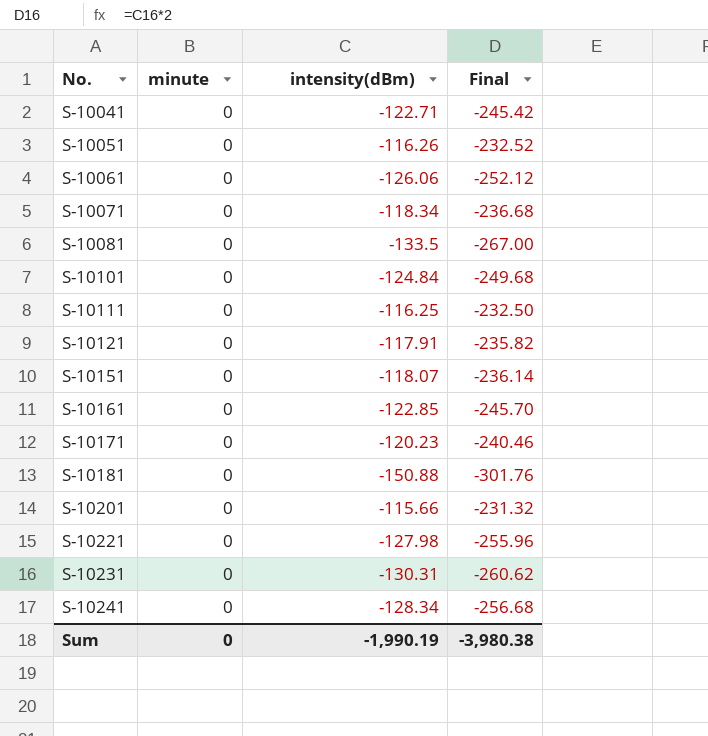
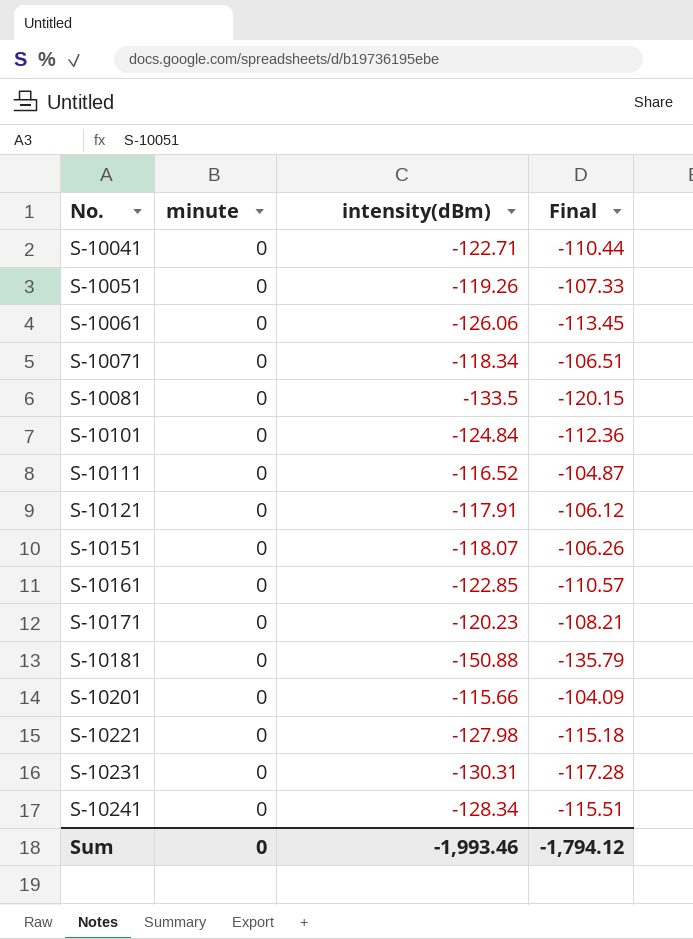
column Final | formula: [intensity(dBm)] * 2 -> [intensity(dBm)] * 0.9
S-10051 | intensity(dBm): -116.26 -> -119.26
S-10111 | intensity(dBm): -116.25 -> -116.52
Sum | intensity(dBm): -1,990.19 -> -1,993.46
Sum | Final: -3,980.38 -> -1,794.12

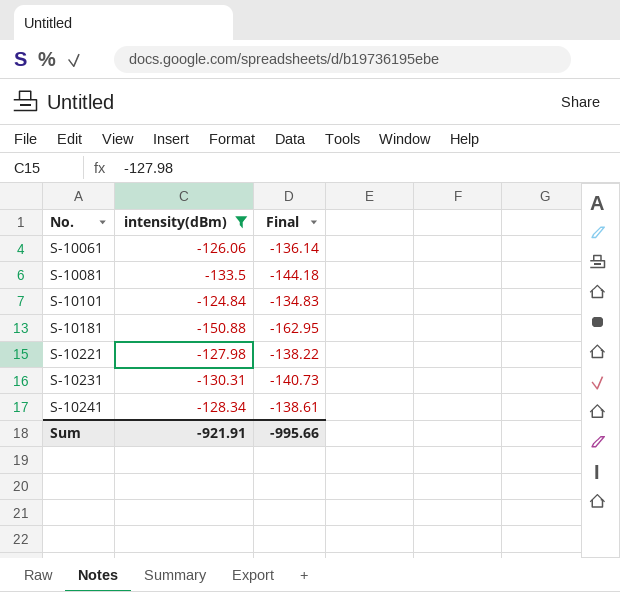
filter: none -> intensity(dBm) <= -124.84
column minute | position: 2 -> none
column Final | formula: [intensity(dBm)] * 0.9 -> [intensity(dBm)] * 1.08
Sum | intensity(dBm): -1,993.46 -> -921.91
Sum | Final: -1,794.12 -> -995.66

